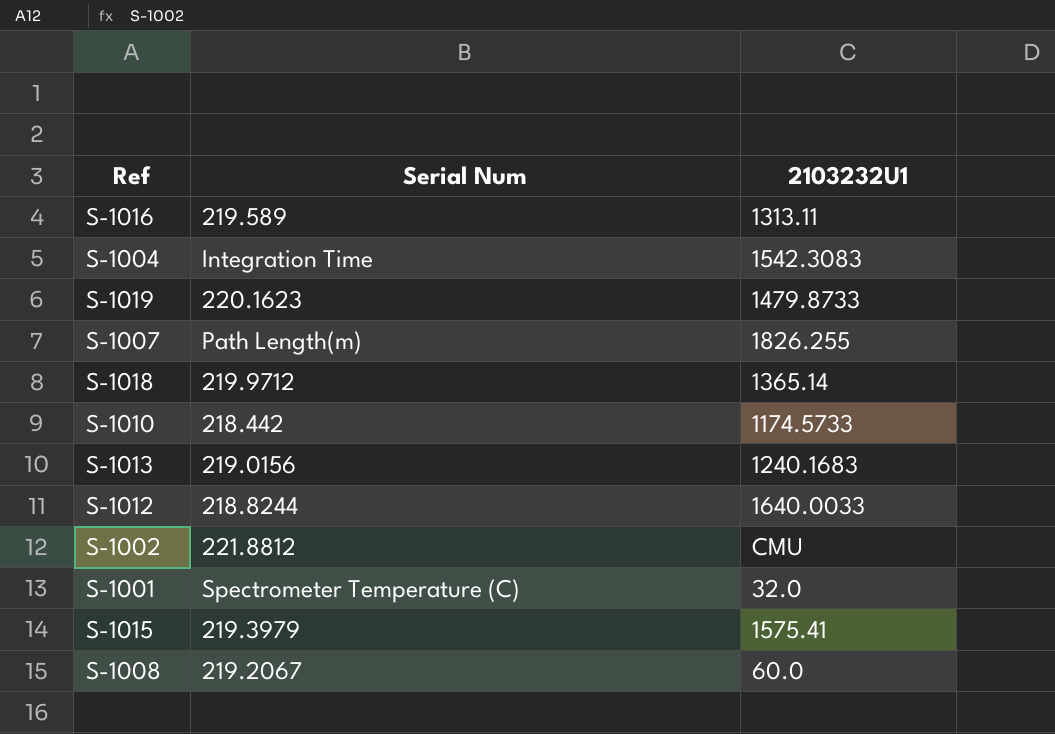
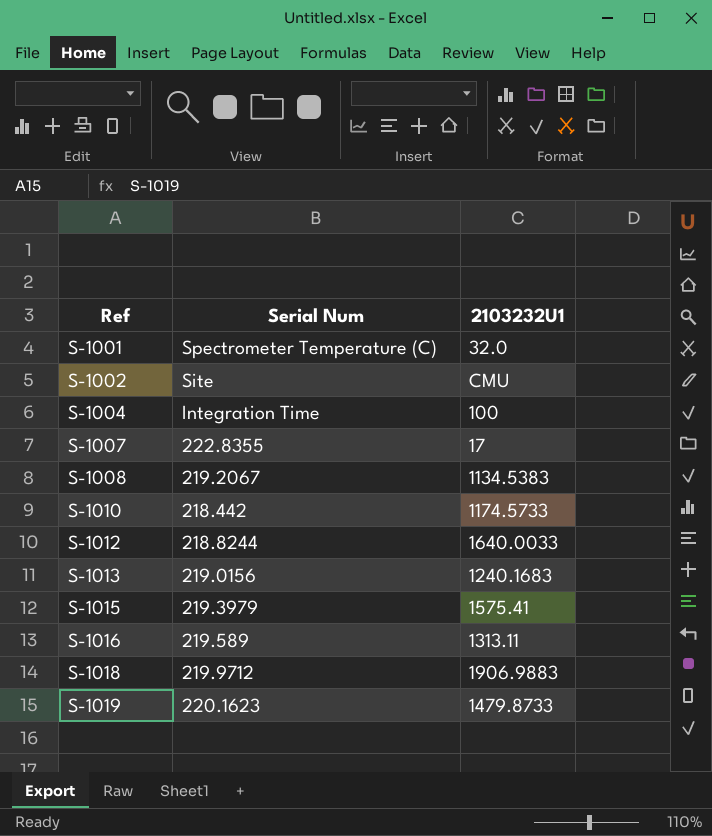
row order: none -> Ref ascending
S-1002 | Serial Num: 221.8812 -> Site
S-1004 | 2103232U1: 1542.3083 -> 100
S-1007 | Serial Num: Path Length(m) -> 222.8355
S-1007 | 2103232U1: 1826.255 -> 17
S-1008 | 2103232U1: 60.0 -> 1134.5383
S-1018 | 2103232U1: 1365.14 -> 1906.9883

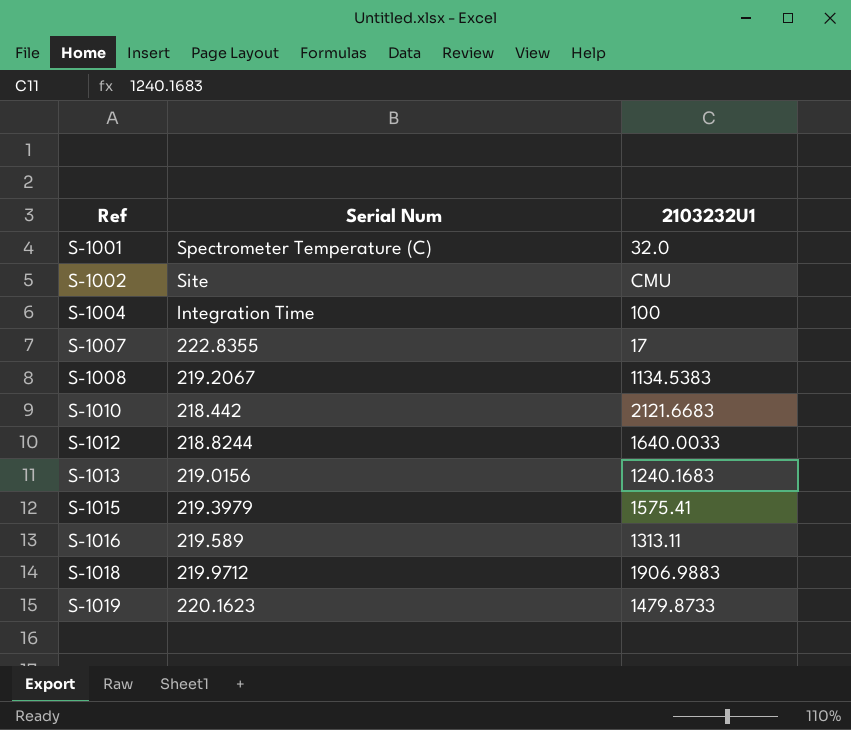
S-1010 | 2103232U1: 1174.5733 -> 2121.6683

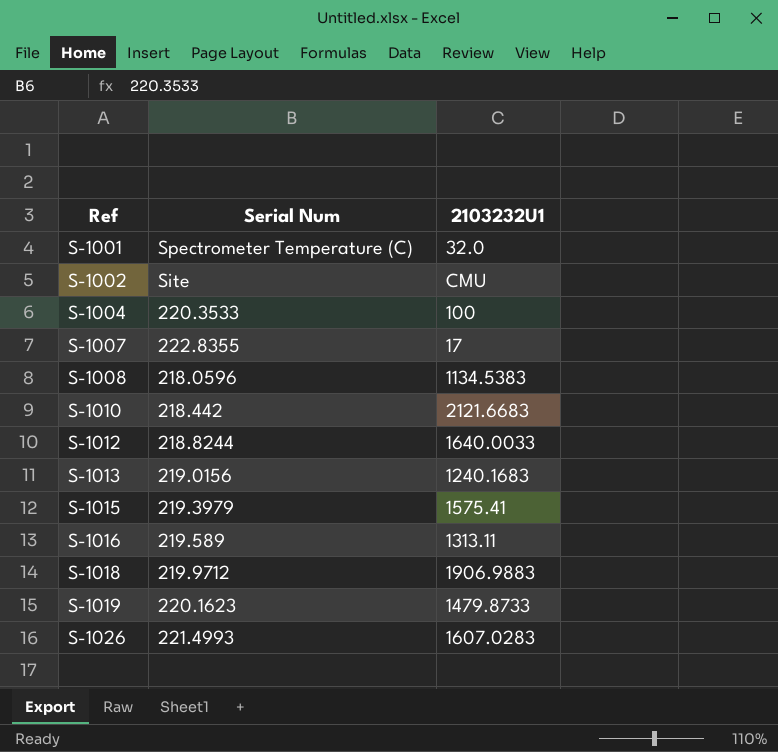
S-1004 | Serial Num: Integration Time -> 220.3533
S-1008 | Serial Num: 219.2067 -> 218.0596
row S-1026: none -> 221.4993 | 1607.0283

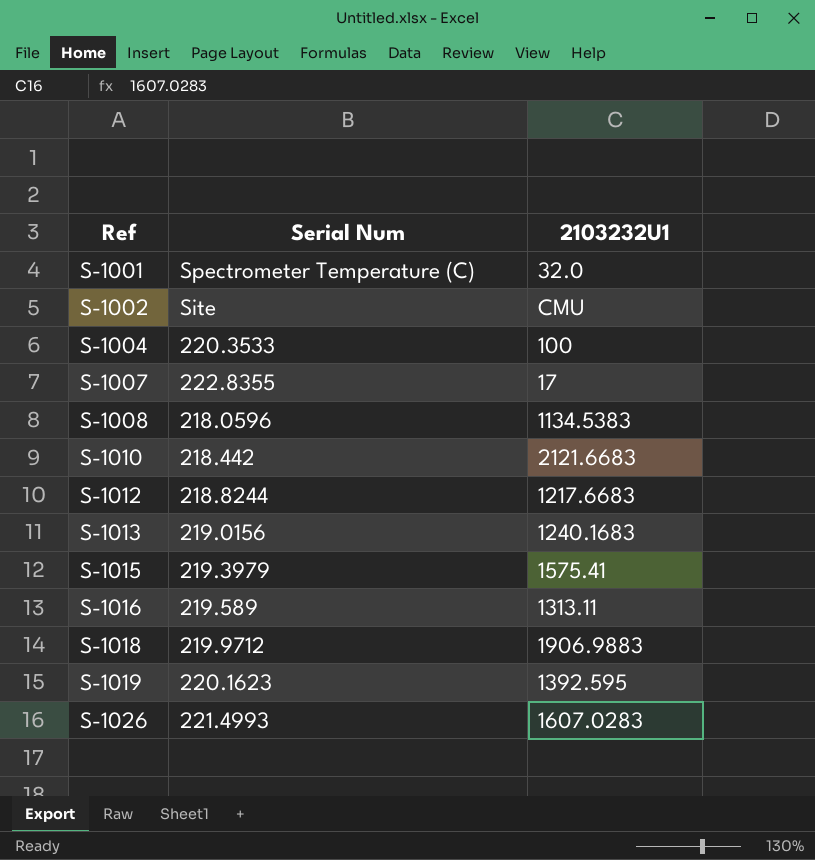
S-1012 | 2103232U1: 1640.0033 -> 1217.6683
S-1019 | 2103232U1: 1479.8733 -> 1392.595

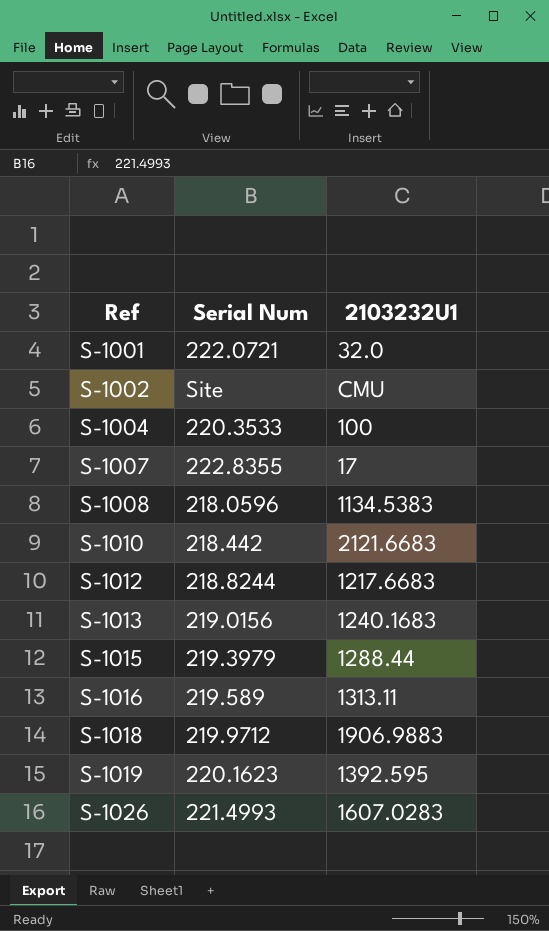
S-1001 | Serial Num: Spectrometer Temperature (C) -> 222.0721
S-1015 | 2103232U1: 1575.41 -> 1288.44

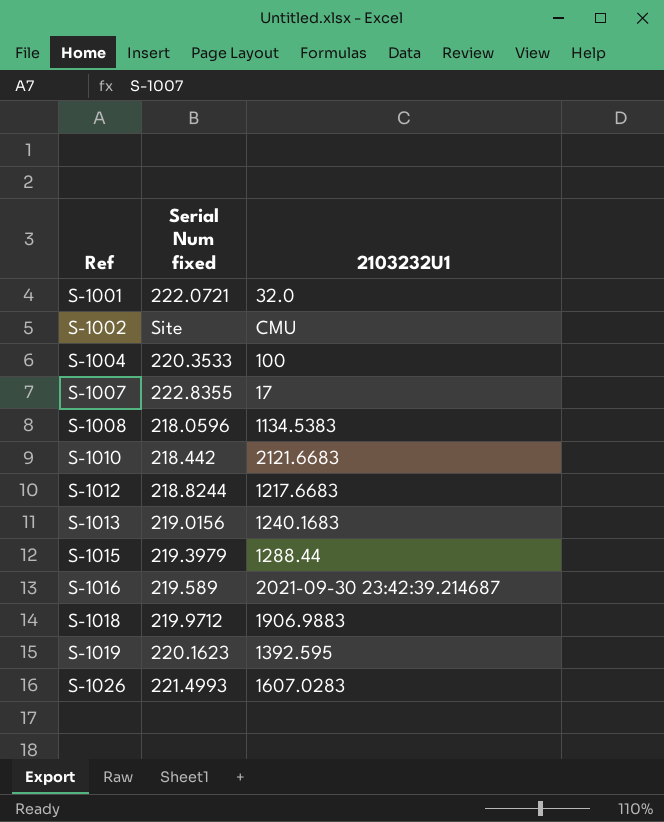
column name: Serial Num -> Serial Num fixed
S-1016 | 2103232U1: 1313.11 -> 2021-09-30 23:42:39.214687

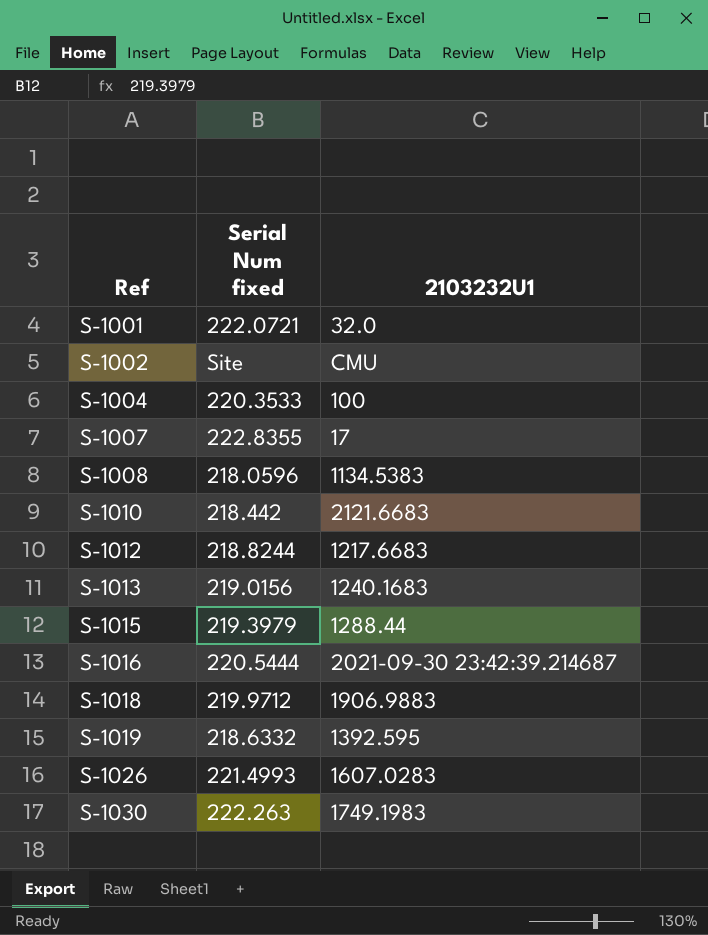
S-1016 | Serial Num fixed: 219.589 -> 220.5444
S-1019 | Serial Num fixed: 220.1623 -> 218.6332
row S-1030: none -> 222.263 | 1749.1983

